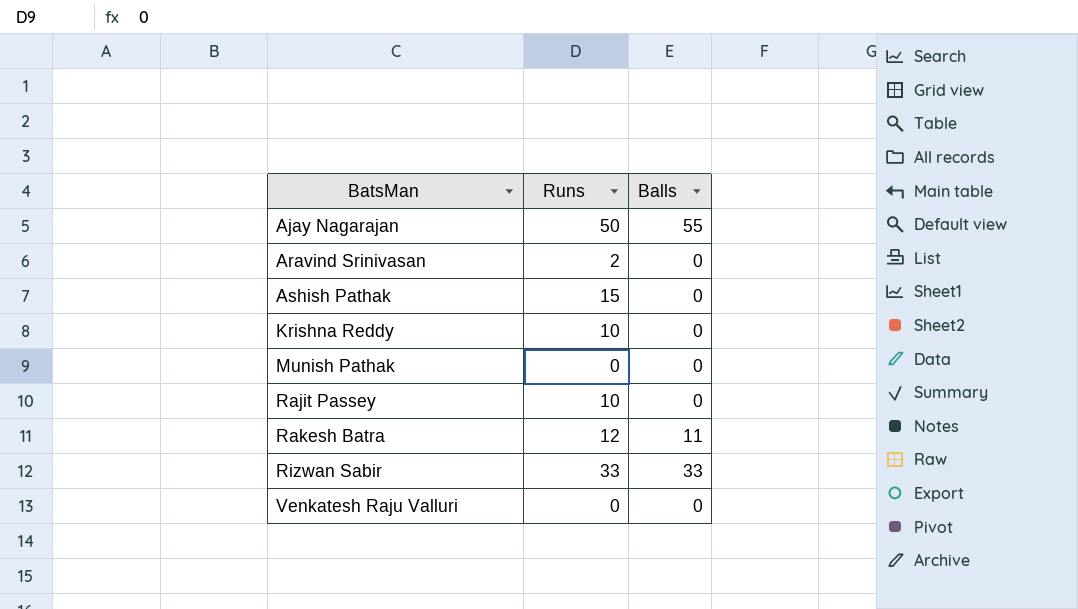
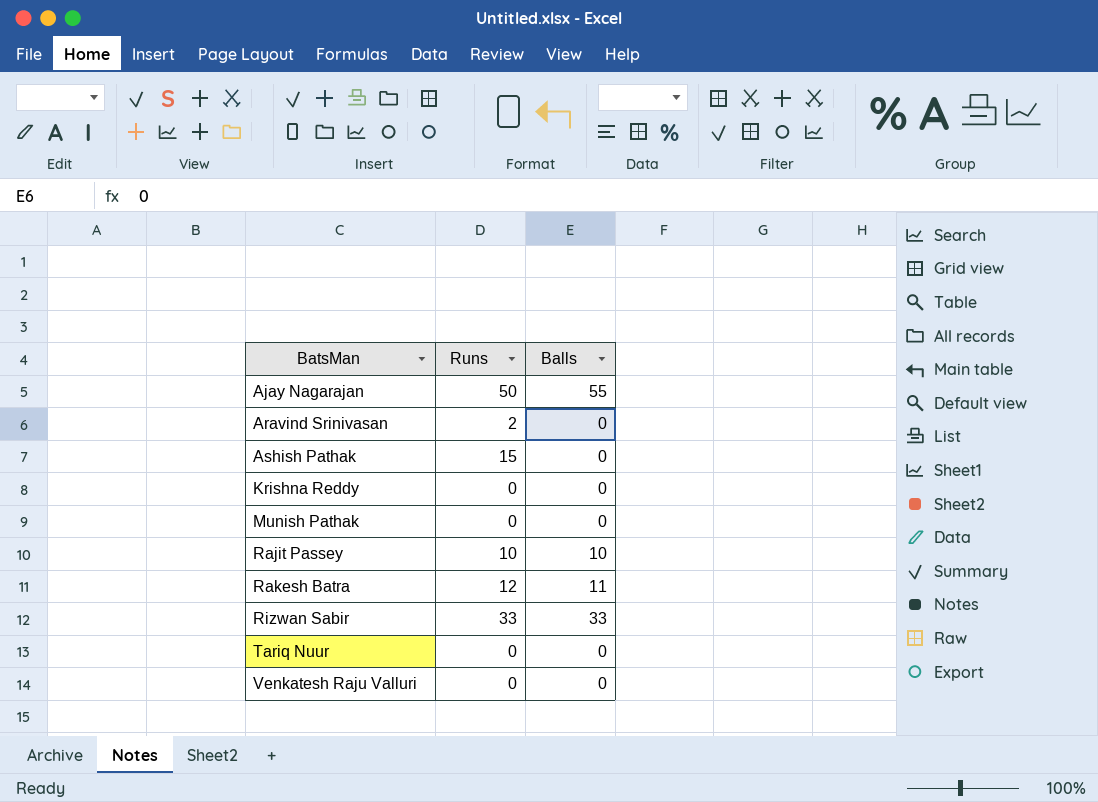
Krishna Reddy | Runs: 10 -> 0
Rajit Passey | Balls: 0 -> 10
row Tariq Nuur: none -> 0 | 0

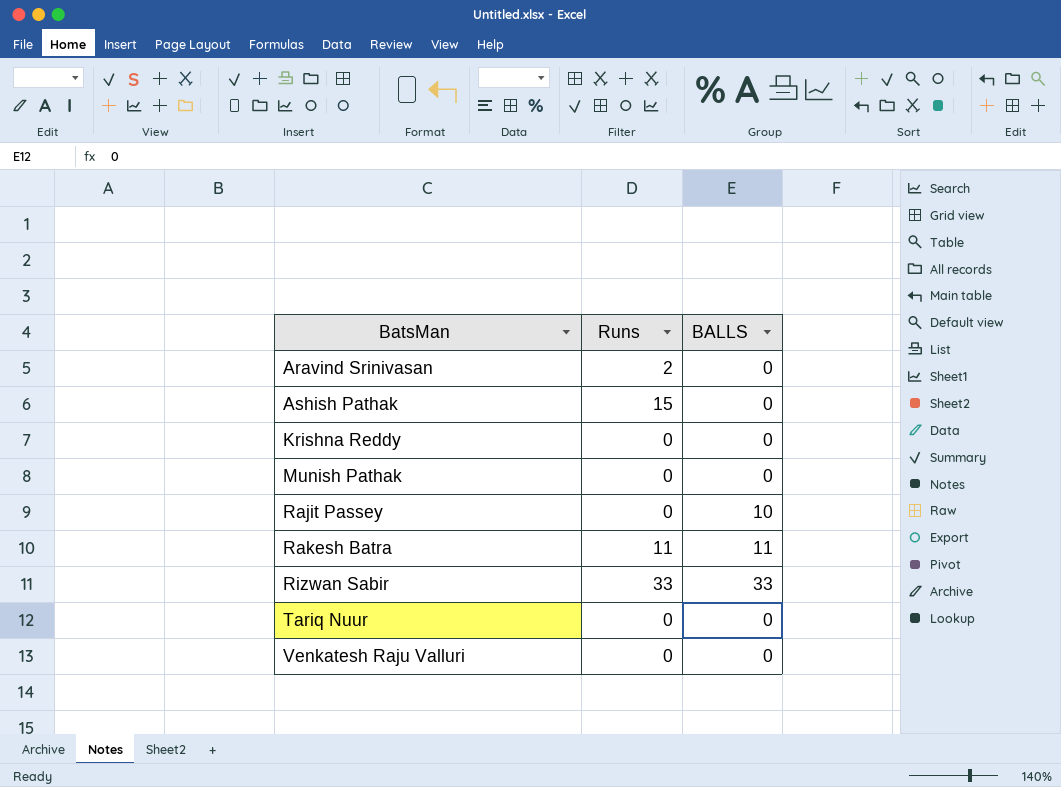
column name: Balls -> BALLS
row Ajay Nagarajan: 50 | 55 -> none
Rajit Passey | Runs: 10 -> 0
Rakesh Batra | Runs: 12 -> 11

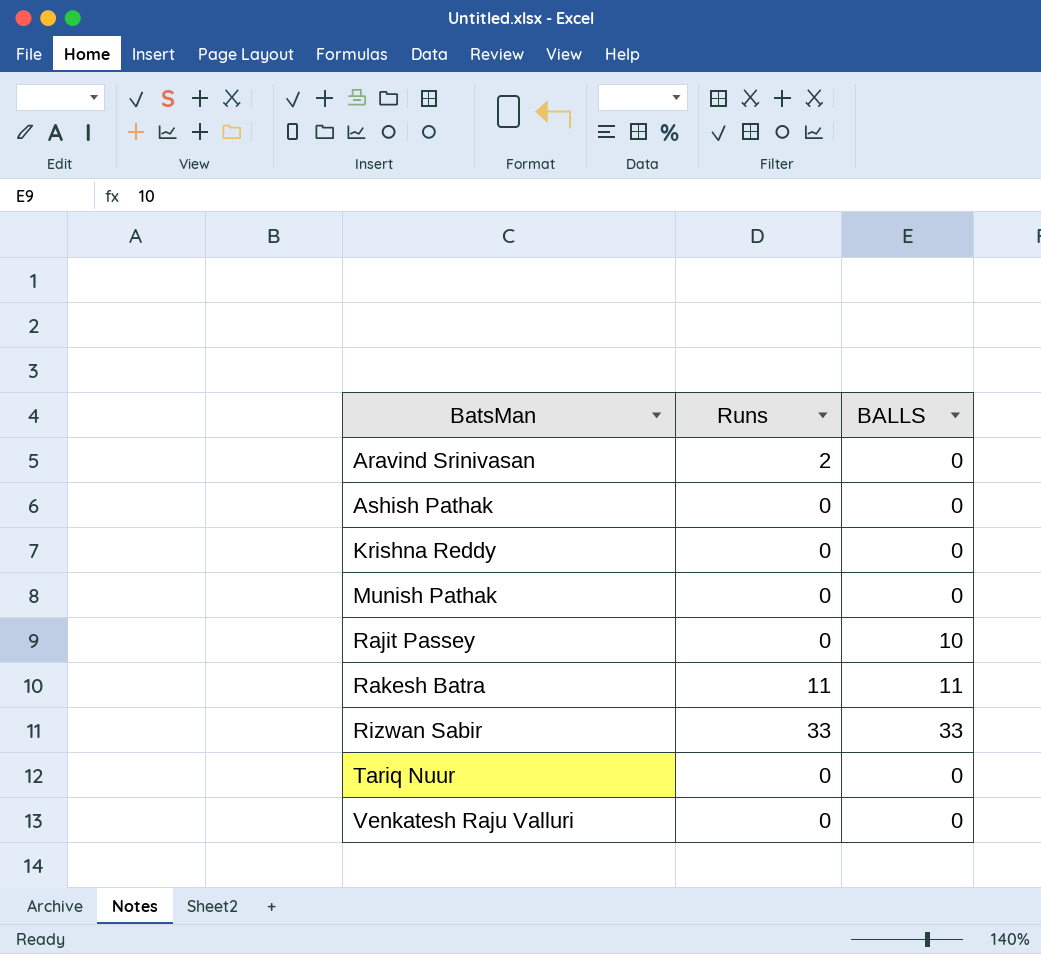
Ashish Pathak | Runs: 15 -> 0

